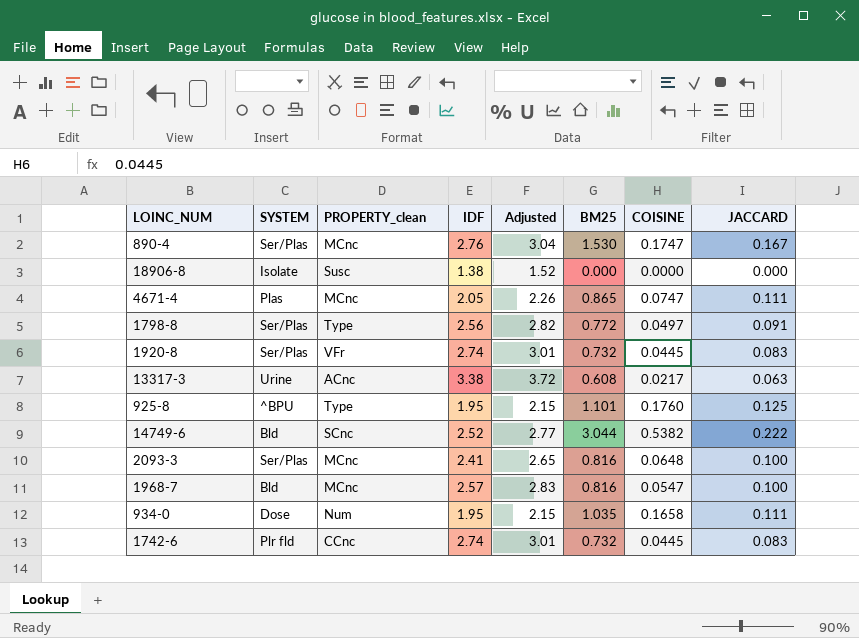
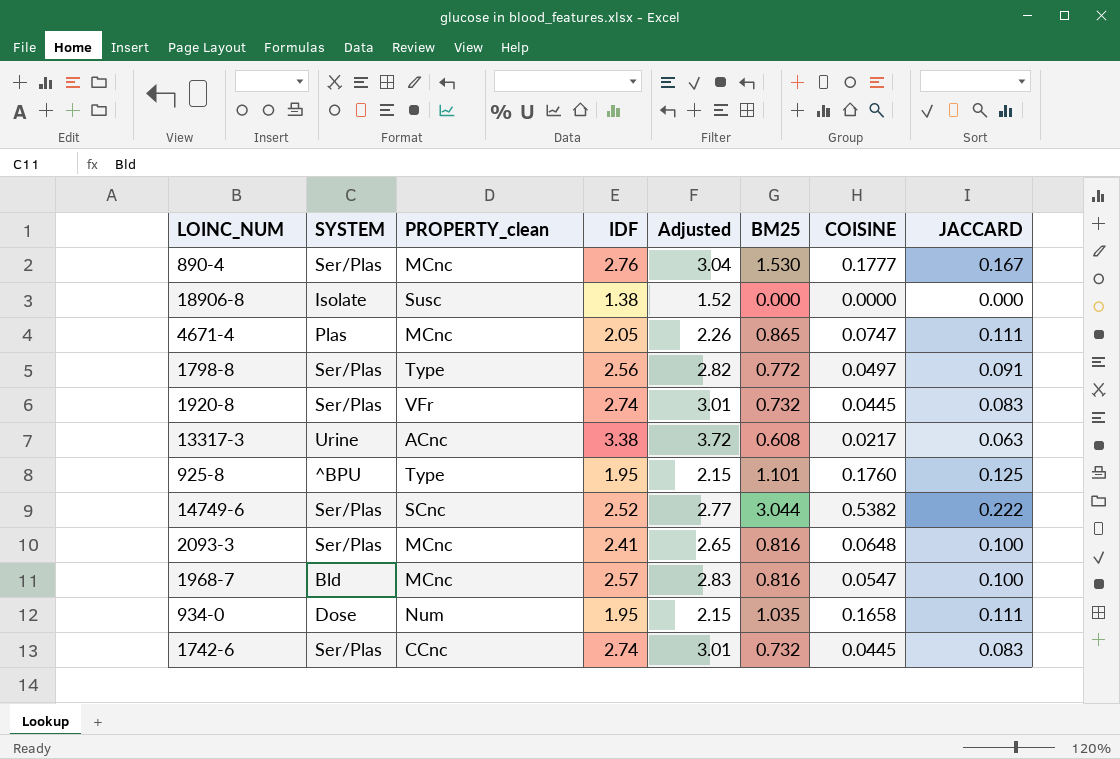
890-4 | COISINE: 0.1747 -> 0.1777
14749-6 | SYSTEM: Bld -> Ser/Plas
1742-6 | SYSTEM: Plr fld -> Ser/Plas

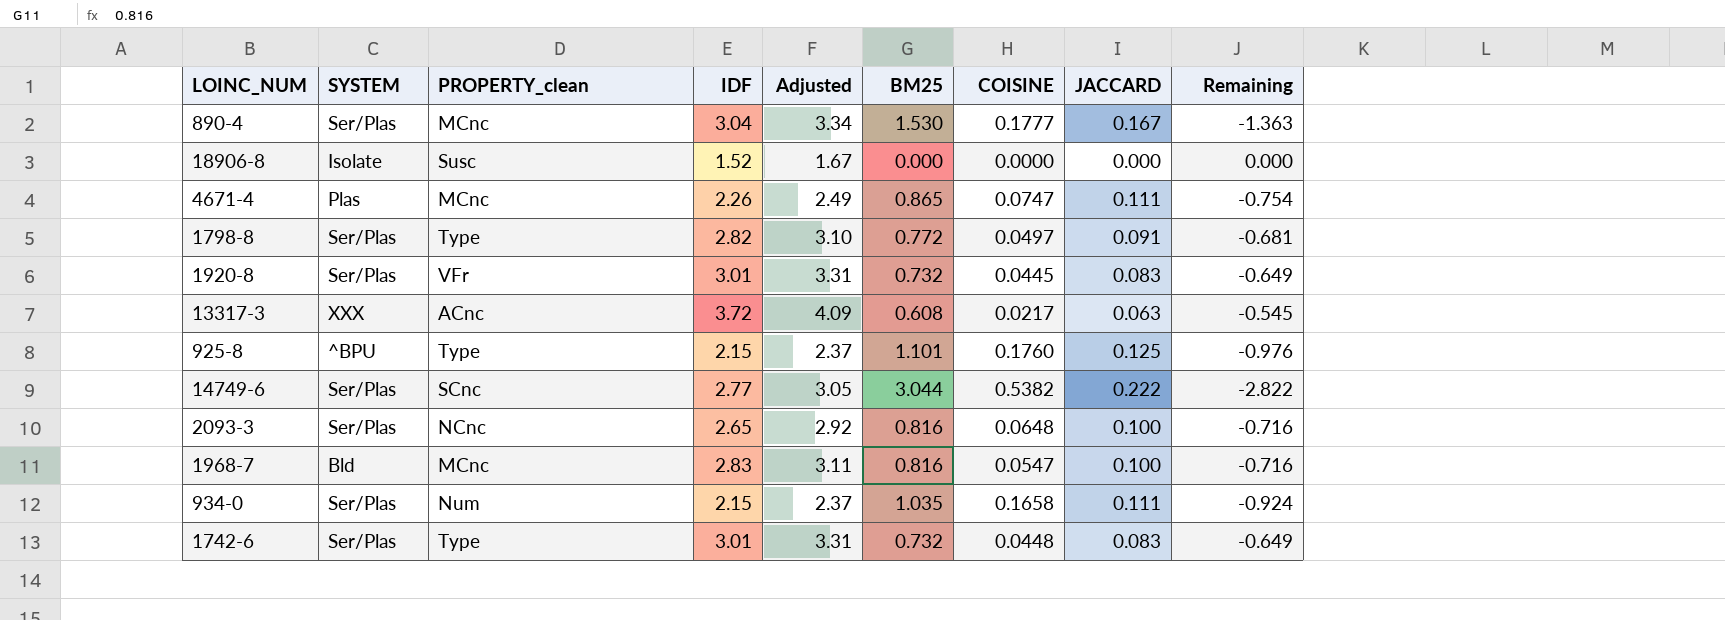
column Remaining | formula: none -> [JACCARD] - [BM25]
890-4 | IDF: 2.76 -> 3.04
890-4 | Adjusted: 3.04 -> 3.34
18906-8 | IDF: 1.38 -> 1.52
18906-8 | Adjusted: 1.52 -> 1.67
4671-4 | IDF: 2.05 -> 2.26
4671-4 | Adjusted: 2.26 -> 2.49
1798-8 | IDF: 2.56 -> 2.82
1798-8 | Adjusted: 2.82 -> 3.10
1920-8 | IDF: 2.74 -> 3.01
1920-8 | Adjusted: 3.01 -> 3.31
13317-3 | SYSTEM: Urine -> XXX
13317-3 | IDF: 3.38 -> 3.72
13317-3 | Adjusted: 3.72 -> 4.09
925-8 | IDF: 1.95 -> 2.15
925-8 | Adjusted: 2.15 -> 2.37
14749-6 | IDF: 2.52 -> 2.77
14749-6 | Adjusted: 2.77 -> 3.05
2093-3 | PROPERTY_clean: MCnc -> NCnc
2093-3 | IDF: 2.41 -> 2.65
2093-3 | Adjusted: 2.65 -> 2.92
1968-7 | IDF: 2.57 -> 2.83
1968-7 | Adjusted: 2.83 -> 3.11
934-0 | SYSTEM: Dose -> Ser/Plas
934-0 | IDF: 1.95 -> 2.15
934-0 | Adjusted: 2.15 -> 2.37
1742-6 | PROPERTY_clean: CCnc -> Type
1742-6 | IDF: 2.74 -> 3.01
1742-6 | Adjusted: 3.01 -> 3.31
1742-6 | COISINE: 0.0445 -> 0.0448

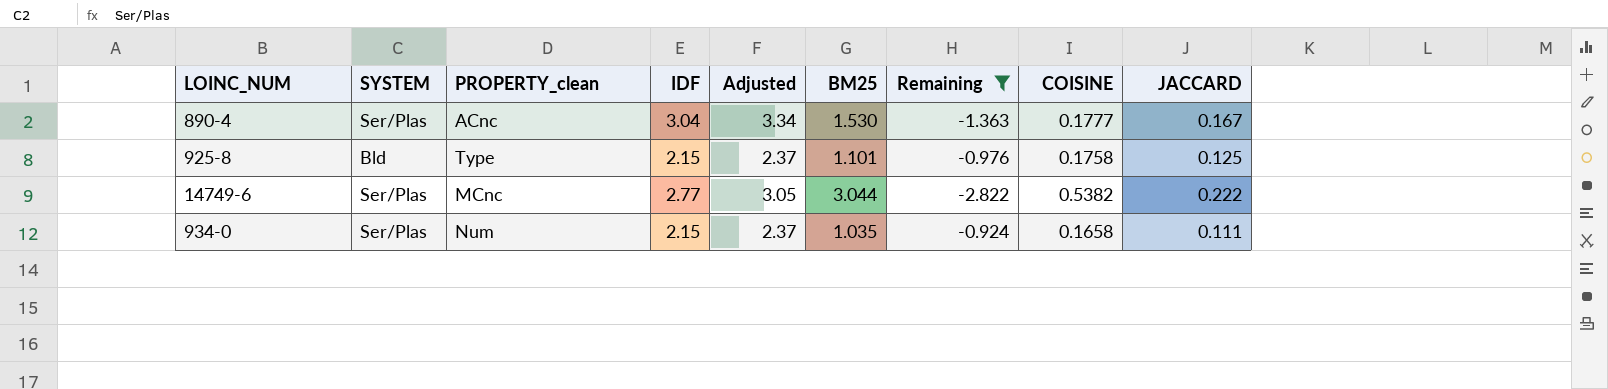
filter: none -> Remaining <= -0.924
column Remaining | position: 9 -> 7
890-4 | PROPERTY_clean: MCnc -> ACnc
925-8 | SYSTEM: ^BPU -> Bld
925-8 | COISINE: 0.1760 -> 0.1758
14749-6 | PROPERTY_clean: SCnc -> MCnc

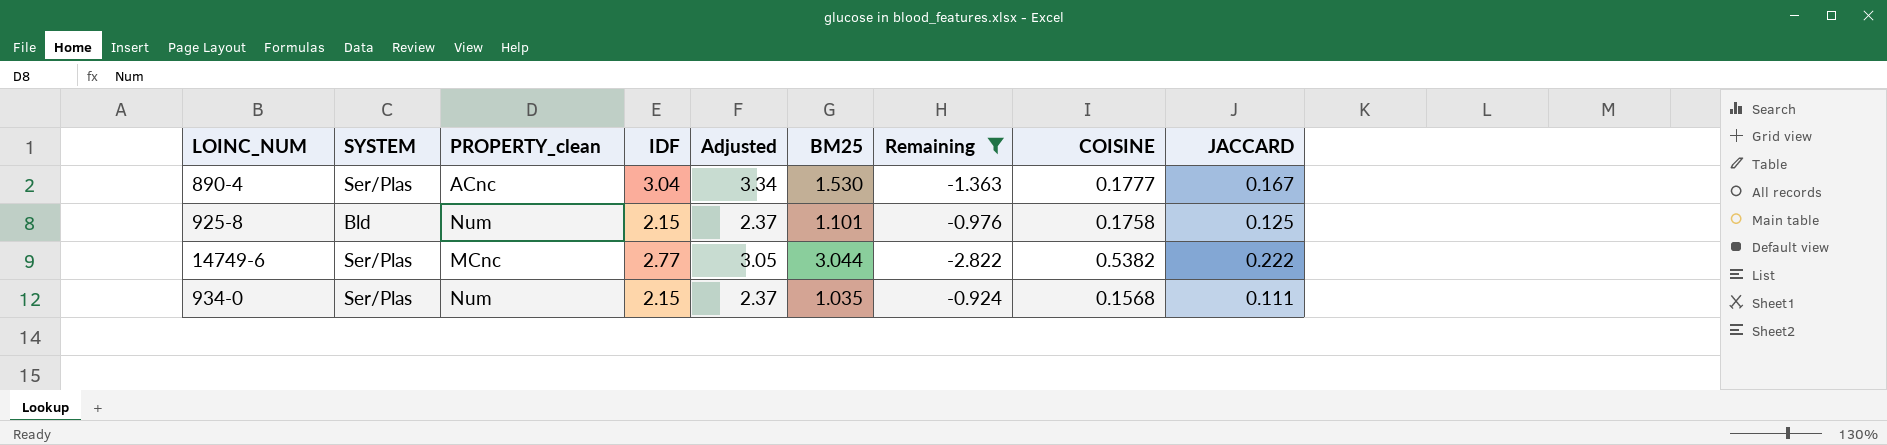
925-8 | PROPERTY_clean: Type -> Num
934-0 | COISINE: 0.1658 -> 0.1568

